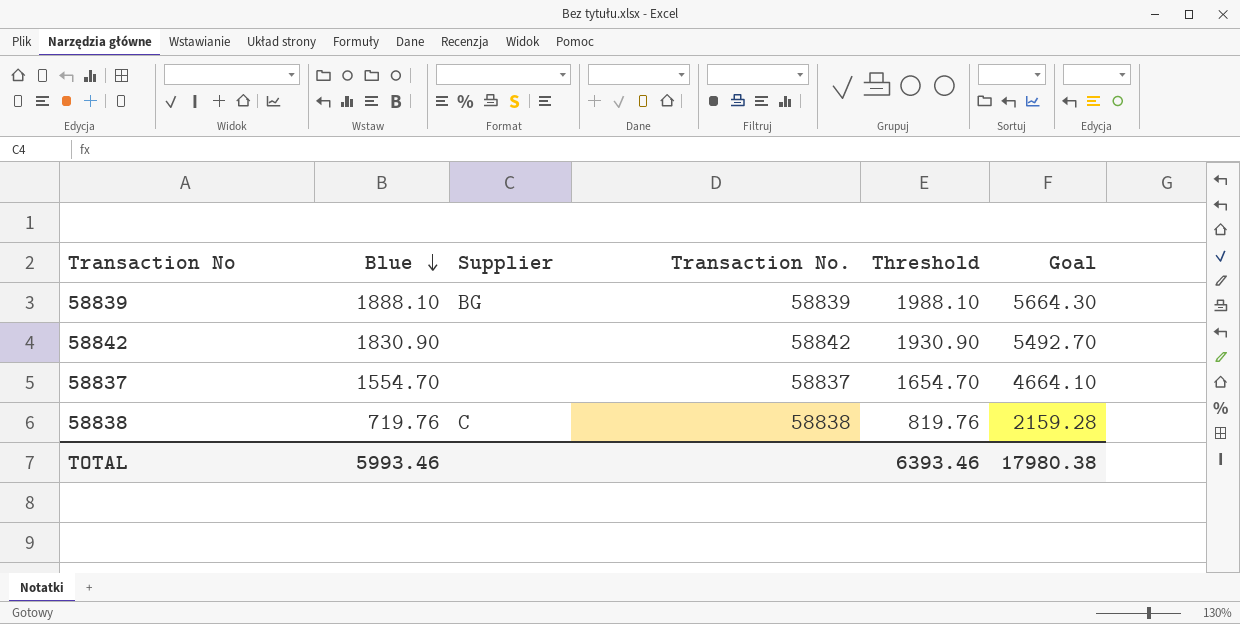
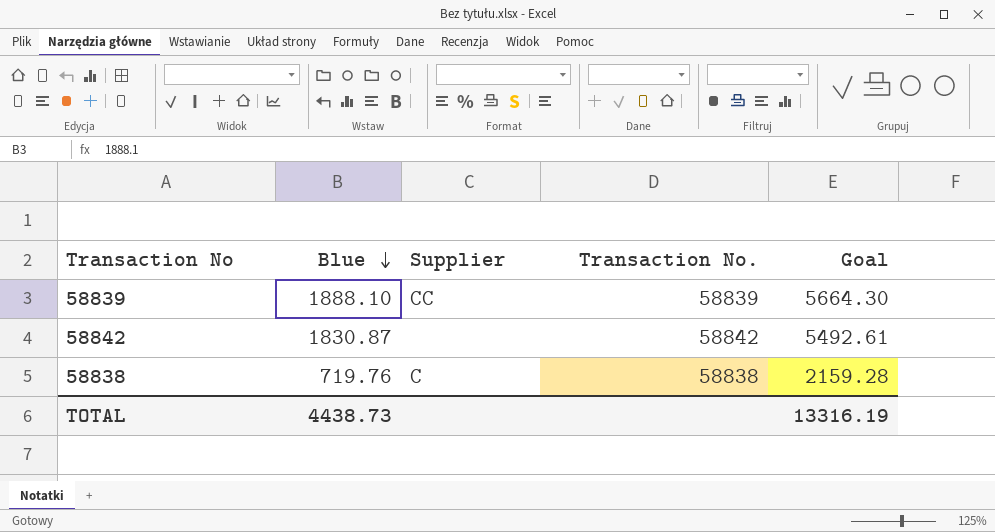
column Threshold | formula: [Blue] + 100 -> none
row 58837: 1554.70 | none | 58837 | 1654.70 | 4664.10 -> none
58839 | Supplier: BG -> CC
58842 | Blue: 1830.90 -> 1830.87
58842 | Goal: 5492.70 -> 5492.61
TOTAL | Blue: 5993.46 -> 4438.73
TOTAL | Goal: 17980.38 -> 13316.19

